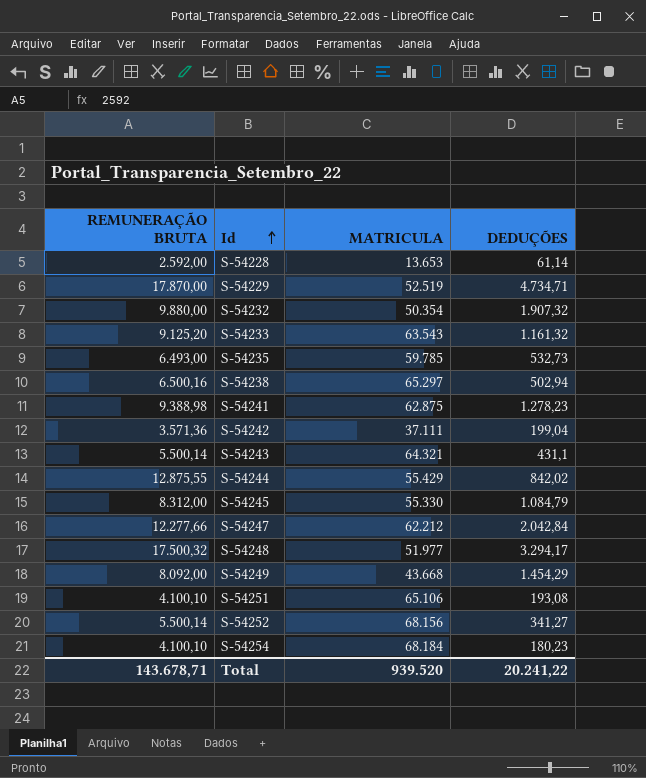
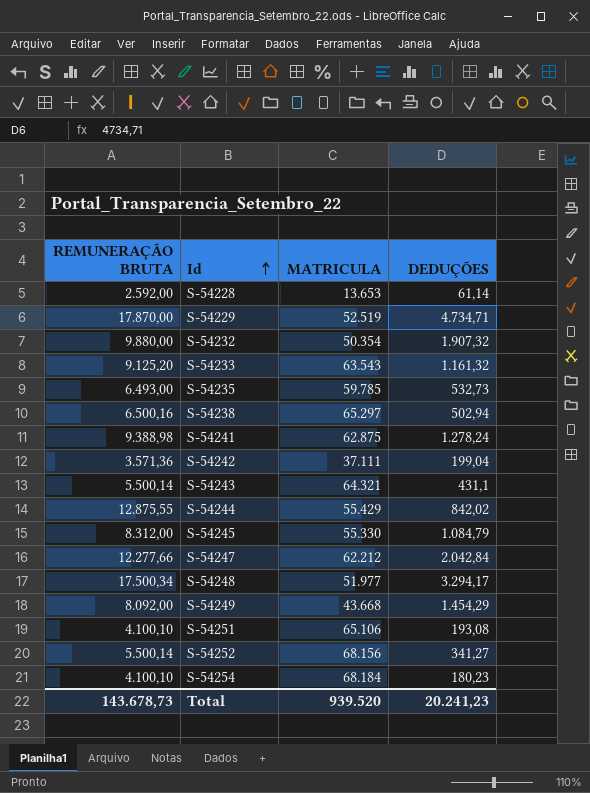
S-54241 | DEDUÇÕES: 1.278,23 -> 1.278,24
S-54248 | REMUNERAÇÃO BRUTA: 17.500,32 -> 17.500,34
Total | REMUNERAÇÃO BRUTA: 143.678,71 -> 143.678,73
Total | DEDUÇÕES: 20.241,22 -> 20.241,23

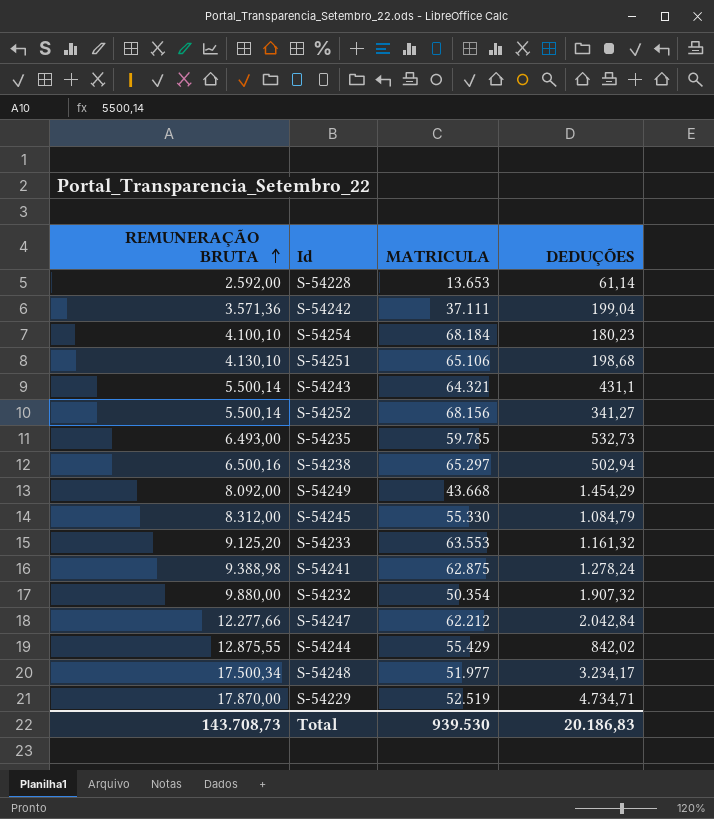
row order: Id ascending -> REMUNERAÇÃO BRUTA ascending
S-54251 | REMUNERAÇÃO BRUTA: 4.100,10 -> 4.130,10
S-54251 | DEDUÇÕES: 193,08 -> 198,68
S-54233 | MATRICULA: 63.543 -> 63.553
S-54248 | DEDUÇÕES: 3.294,17 -> 3.234,17
Total | REMUNERAÇÃO BRUTA: 143.678,73 -> 143.708,73
Total | MATRICULA: 939.520 -> 939.530
Total | DEDUÇÕES: 20.241,23 -> 20.186,83

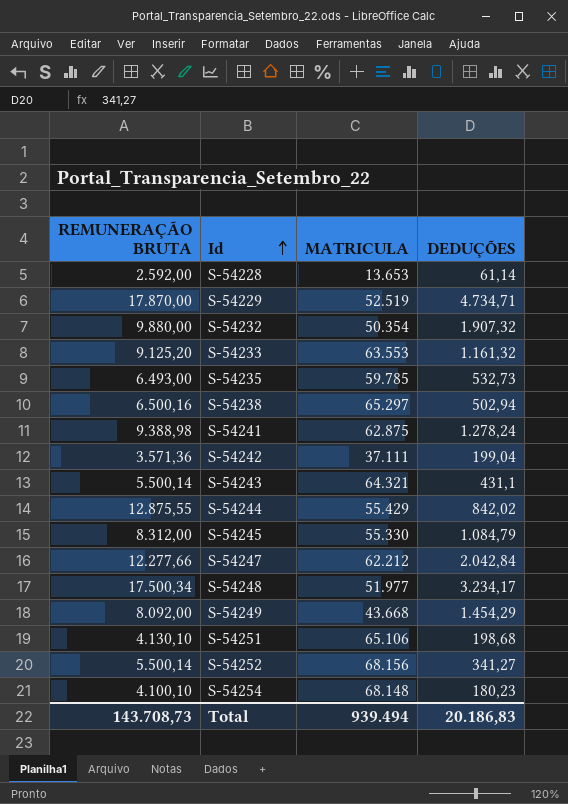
row order: REMUNERAÇÃO BRUTA ascending -> Id ascending
S-54254 | MATRICULA: 68.184 -> 68.148
Total | MATRICULA: 939.530 -> 939.494

